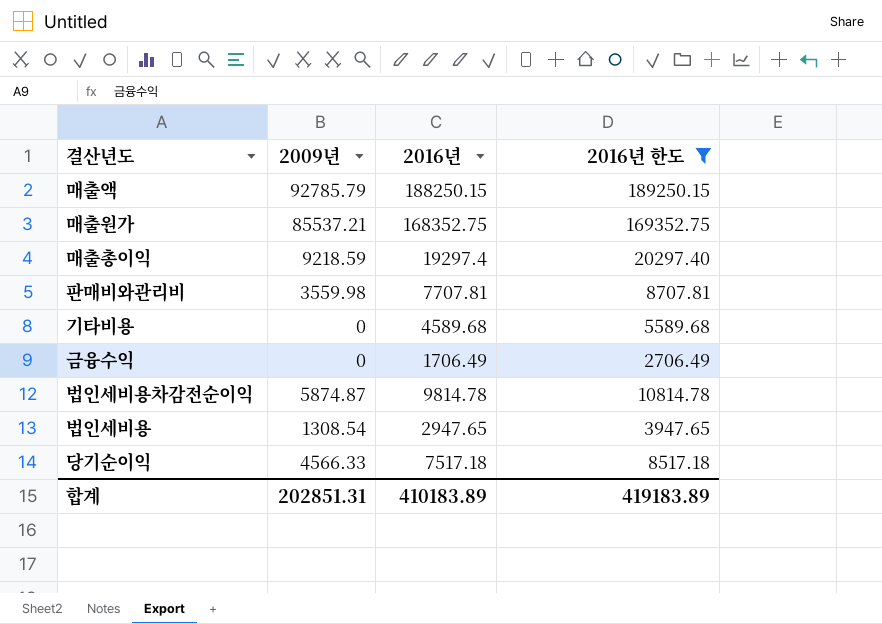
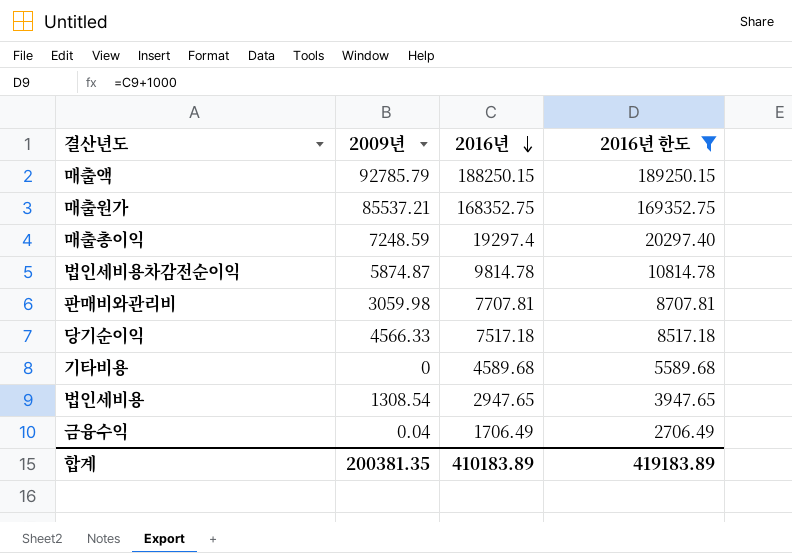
row order: none -> 2016년 descending
매출총이익 | 2009년: 9218.59 -> 7248.59
판매비와관리비 | 2009년: 3559.98 -> 3059.98
금융수익 | 2009년: 0 -> 0.04
합계 | 2009년: 202851.31 -> 200381.35

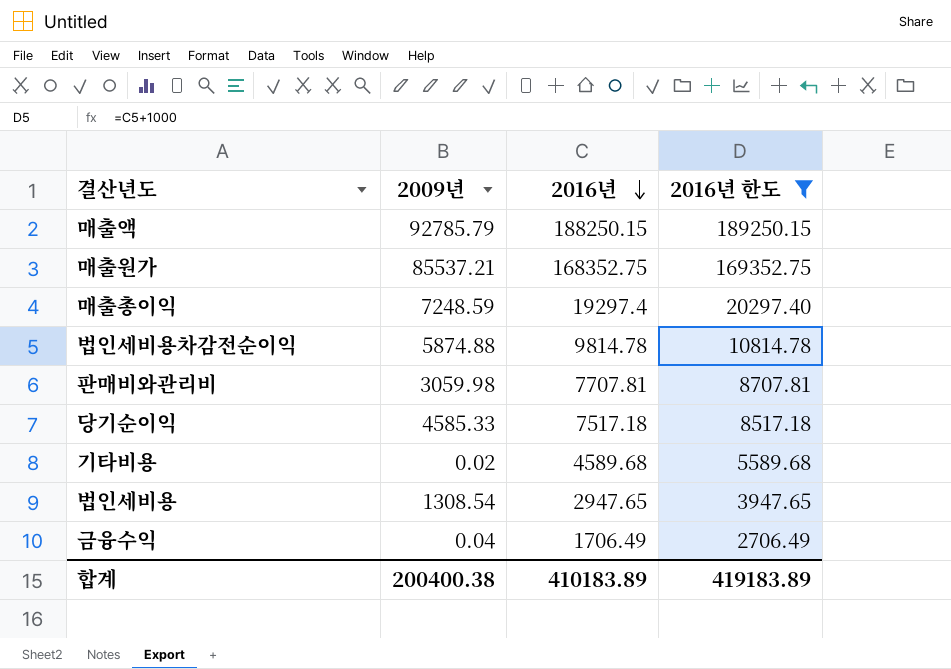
법인세비용차감전순이익 | 2009년: 5874.87 -> 5874.88
당기순이익 | 2009년: 4566.33 -> 4585.33
기타비용 | 2009년: 0 -> 0.02
합계 | 2009년: 200381.35 -> 200400.38

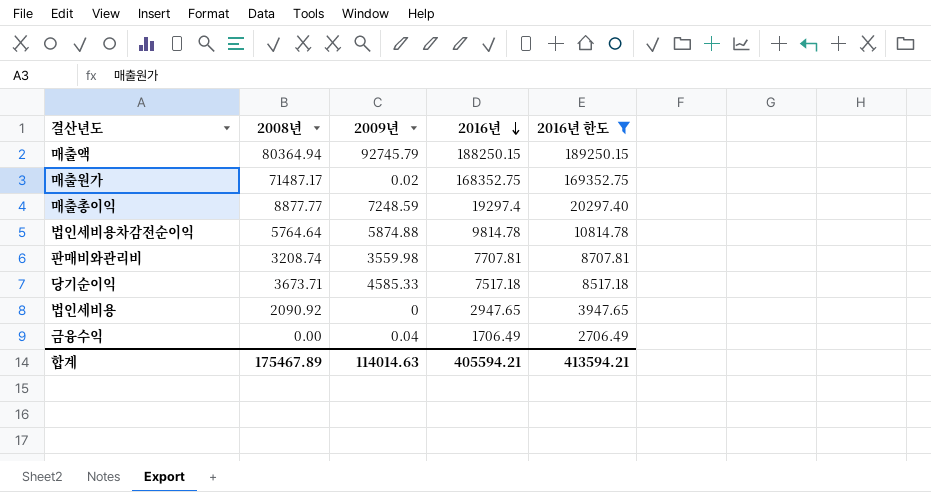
column 2008년 | position: none -> 2
row 기타비용: 0.02 | 4589.68 | 5589.68 -> none
매출액 | 2009년: 92785.79 -> 92745.79
매출원가 | 2009년: 85537.21 -> 0.02
판매비와관리비 | 2009년: 3059.98 -> 3559.98
법인세비용 | 2009년: 1308.54 -> 0
합계 | 2009년: 200400.38 -> 114014.63
합계 | 2016년: 410183.89 -> 405594.21
합계 | 2016년 한도: 419183.89 -> 413594.21

